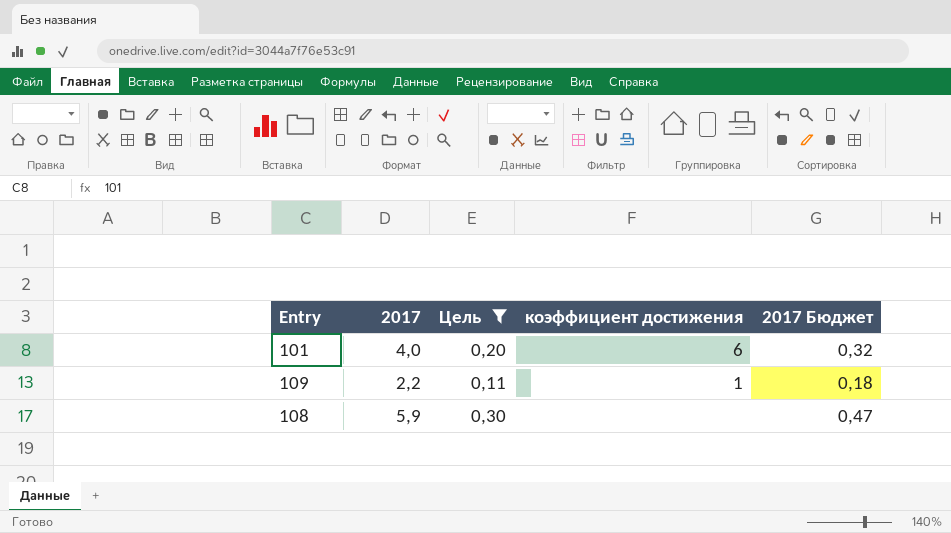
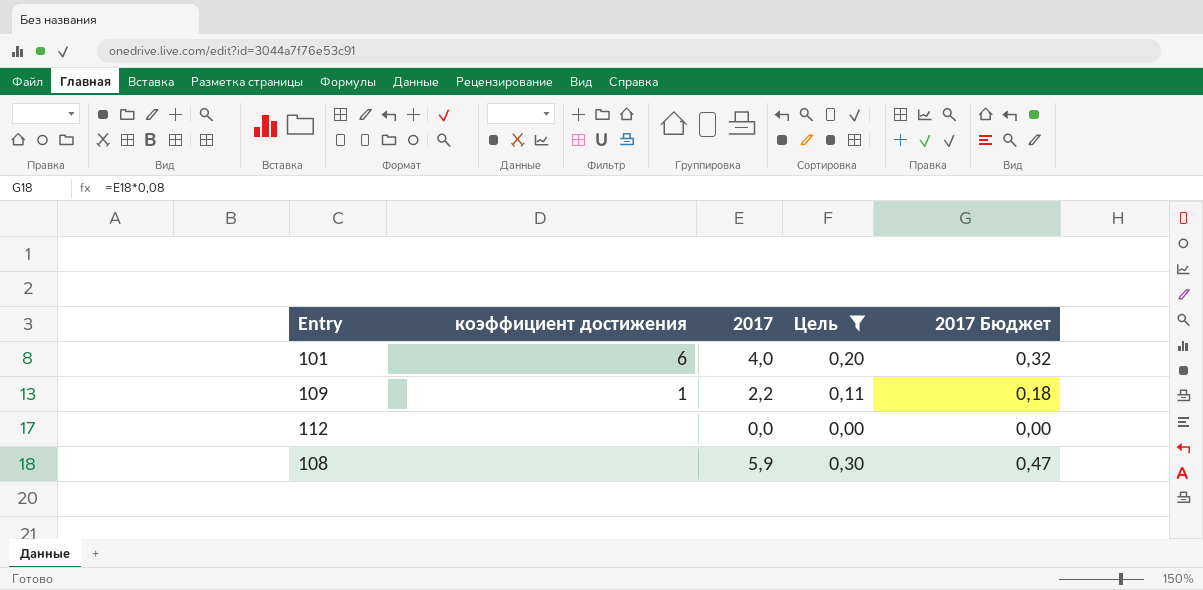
column коэффициент достижения | position: 4 -> 2
row 112: none -> none | 0,0 | 0,00 | 0,00

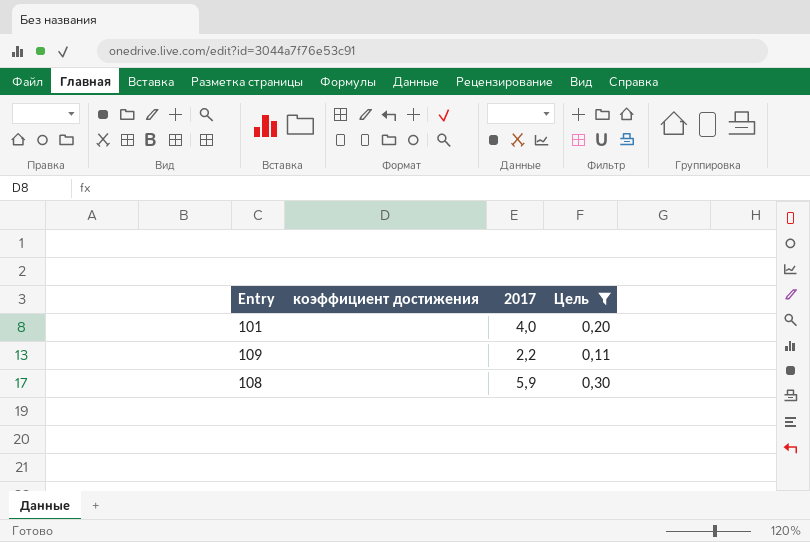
column 2017 Бюджет | formula: [2017] * 0,08 -> none
row 112: none | 0,0 | 0,00 | 0,00 -> none
101 | коэффициент достижения: 6 -> none
109 | коэффициент достижения: 1 -> none

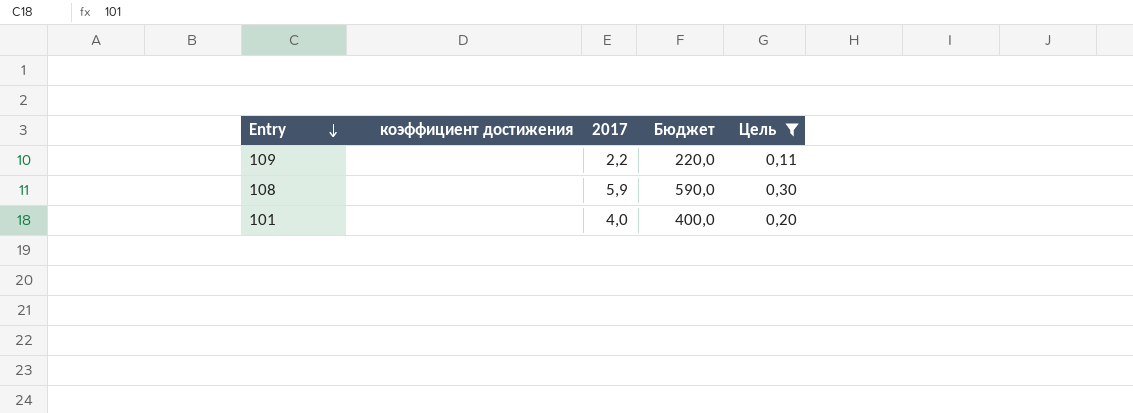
row order: none -> Entry descending
column Бюджет | formula: none -> [2017] * 100

